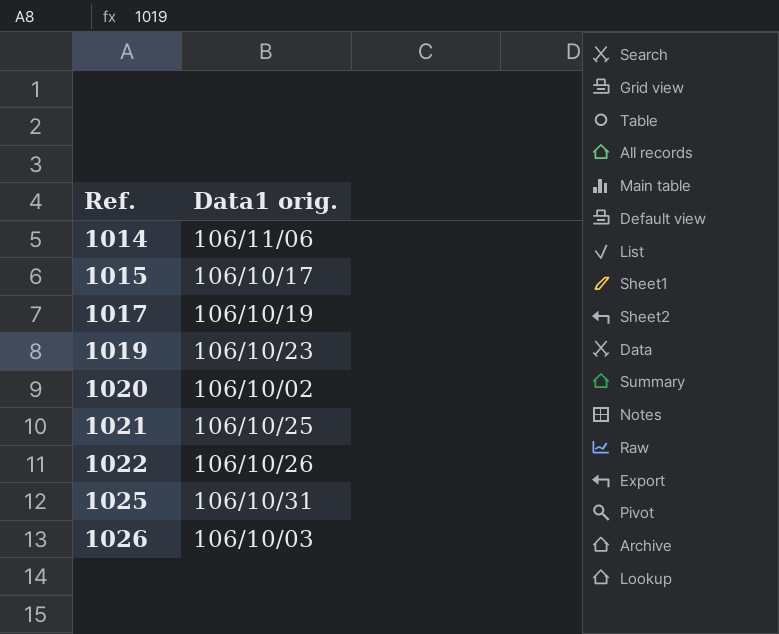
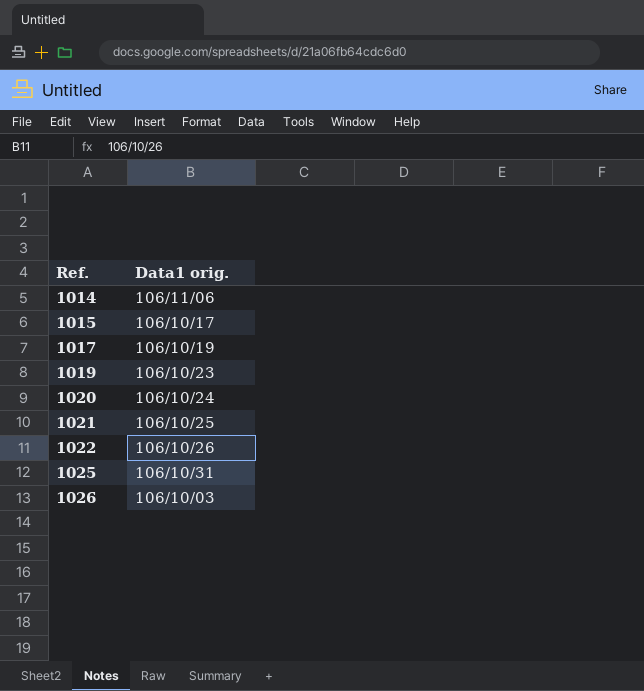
1020 | Data1 orig.: 106/10/02 -> 106/10/24

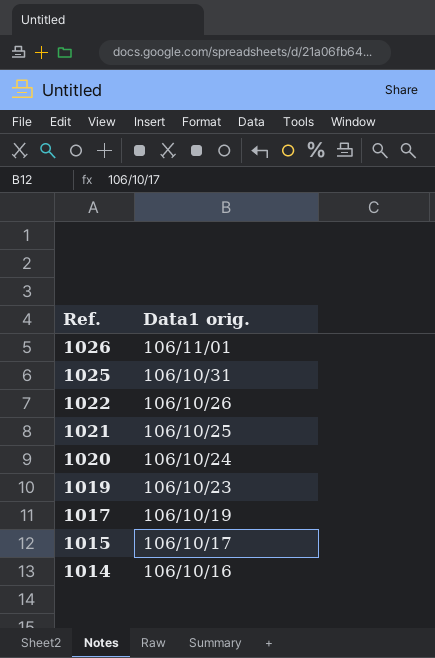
row order: Ref. ascending -> Ref. descending
1026 | Data1 orig.: 106/10/03 -> 106/11/01
1014 | Data1 orig.: 106/11/06 -> 106/10/16

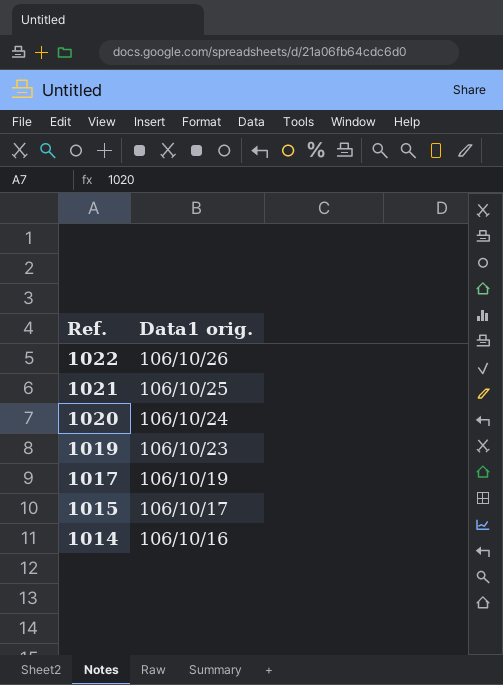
row 1026: 106/11/01 -> none
row 1025: 106/10/31 -> none

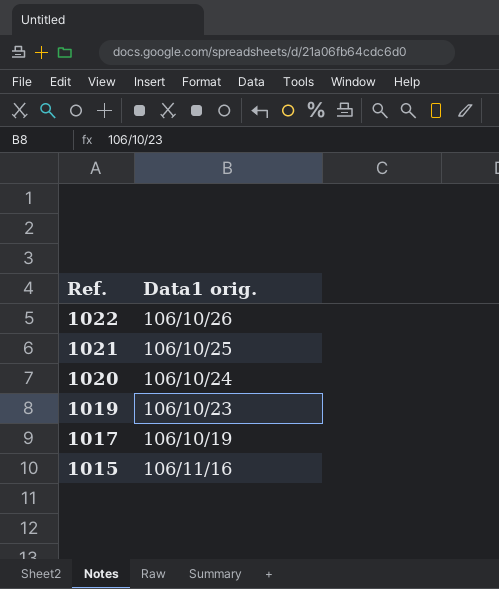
row 1014: 106/10/16 -> none
1015 | Data1 orig.: 106/10/17 -> 106/11/16

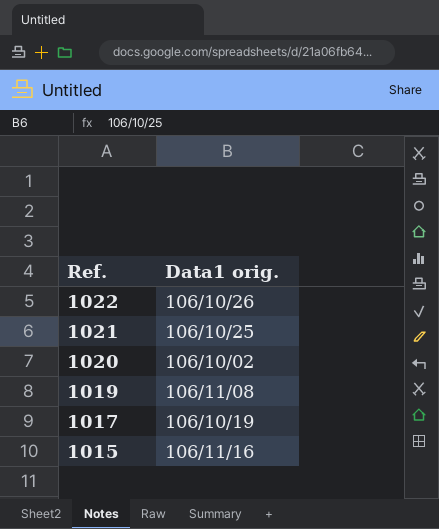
1020 | Data1 orig.: 106/10/24 -> 106/10/02
1019 | Data1 orig.: 106/10/23 -> 106/11/08

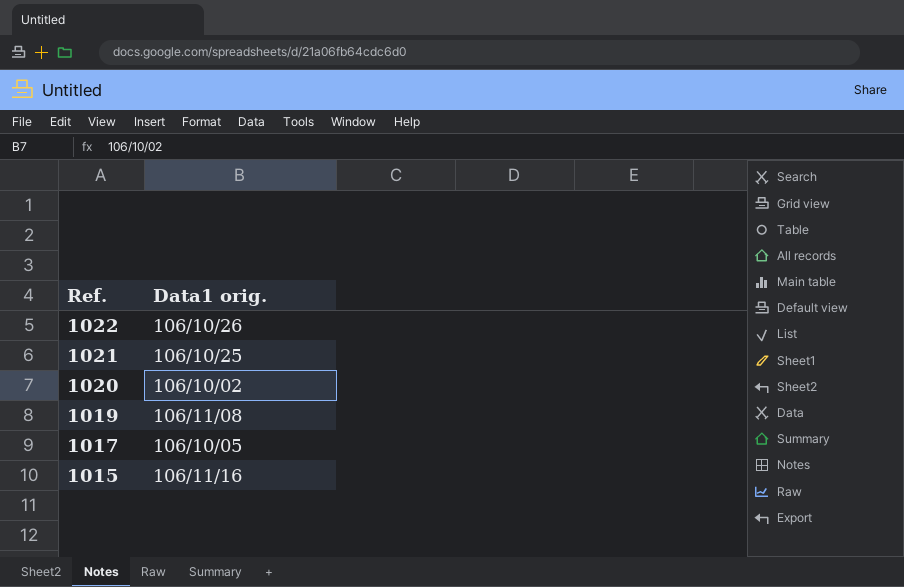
1017 | Data1 orig.: 106/10/19 -> 106/10/05

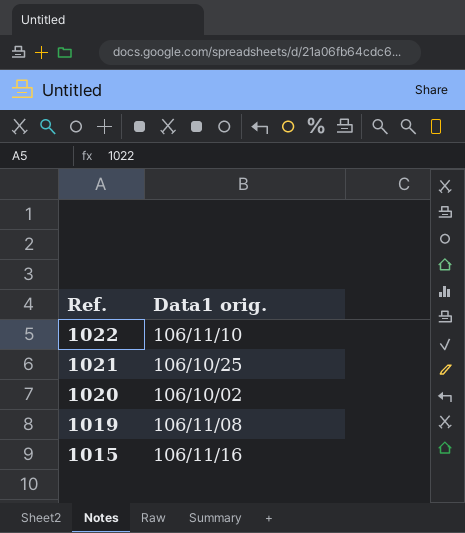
row 1017: 106/10/05 -> none
1022 | Data1 orig.: 106/10/26 -> 106/11/10

